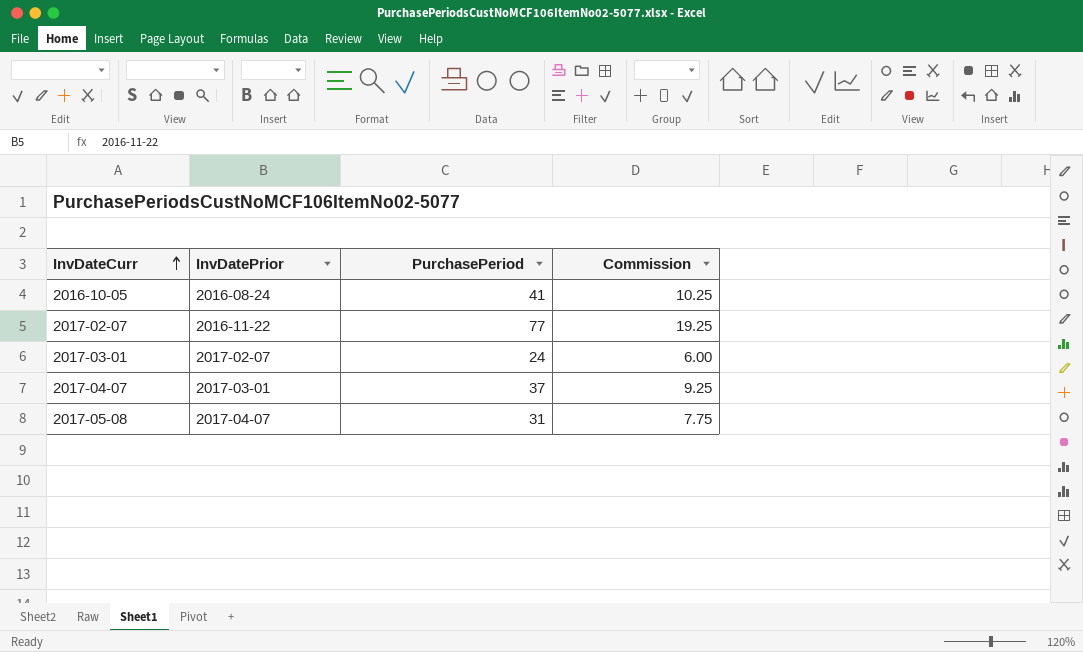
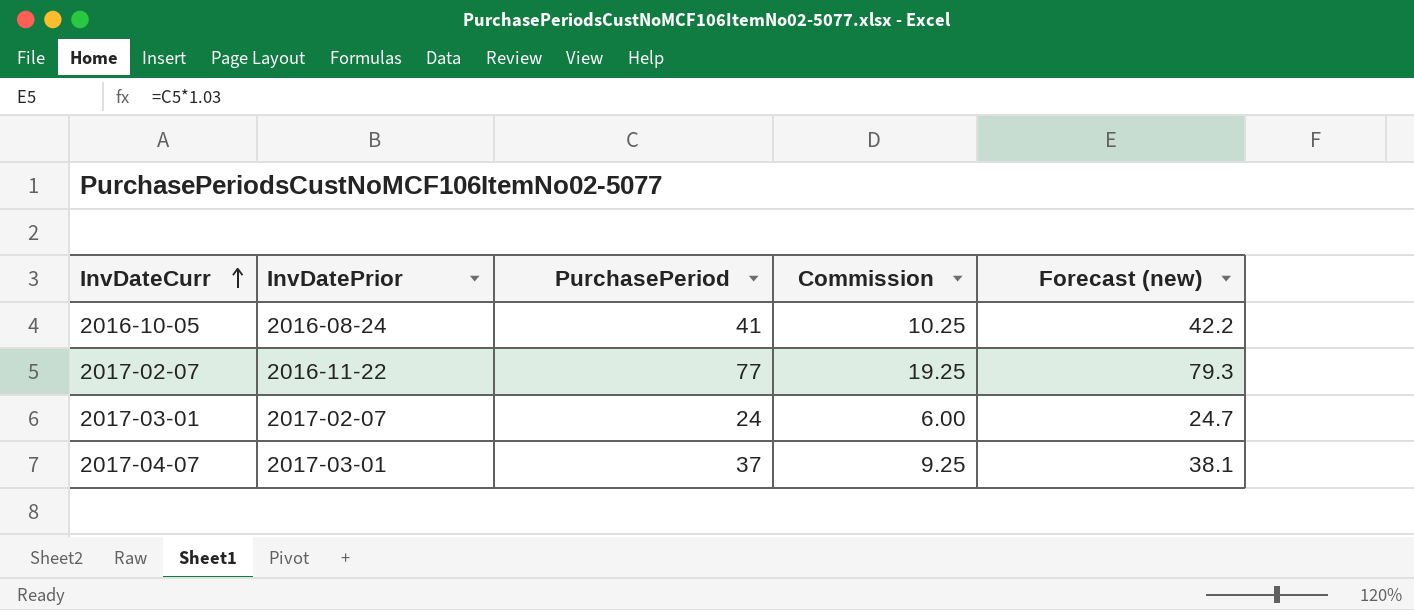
column Forecast (new) | formula: none -> [PurchasePeriod] * 1.03
row 2017-05-08: 2017-04-07 | 31 | 7.75 -> none

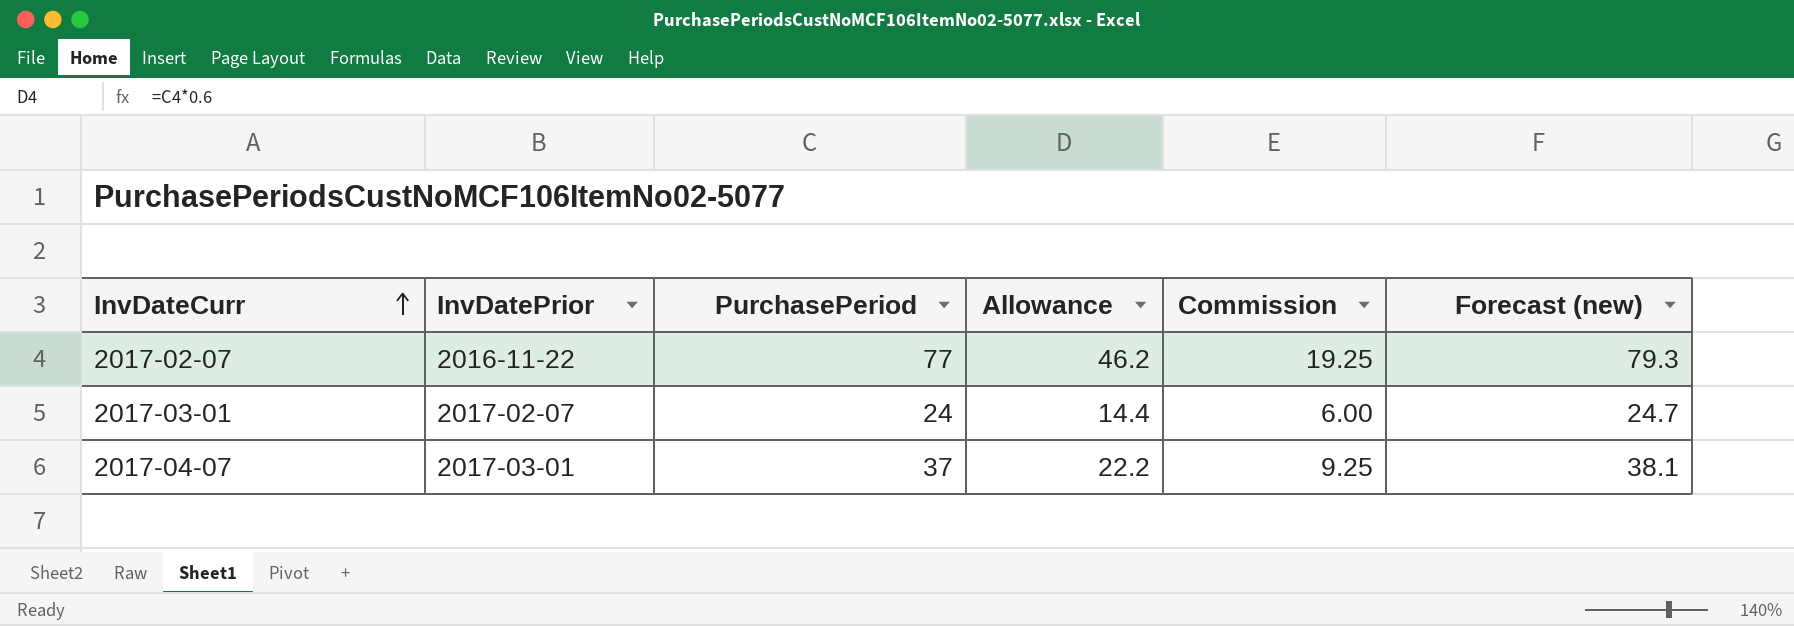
column Allowance | formula: none -> [PurchasePeriod] * 0.6
row 2016-10-05: 2016-08-24 | 41 | 10.25 | 42.2 -> none

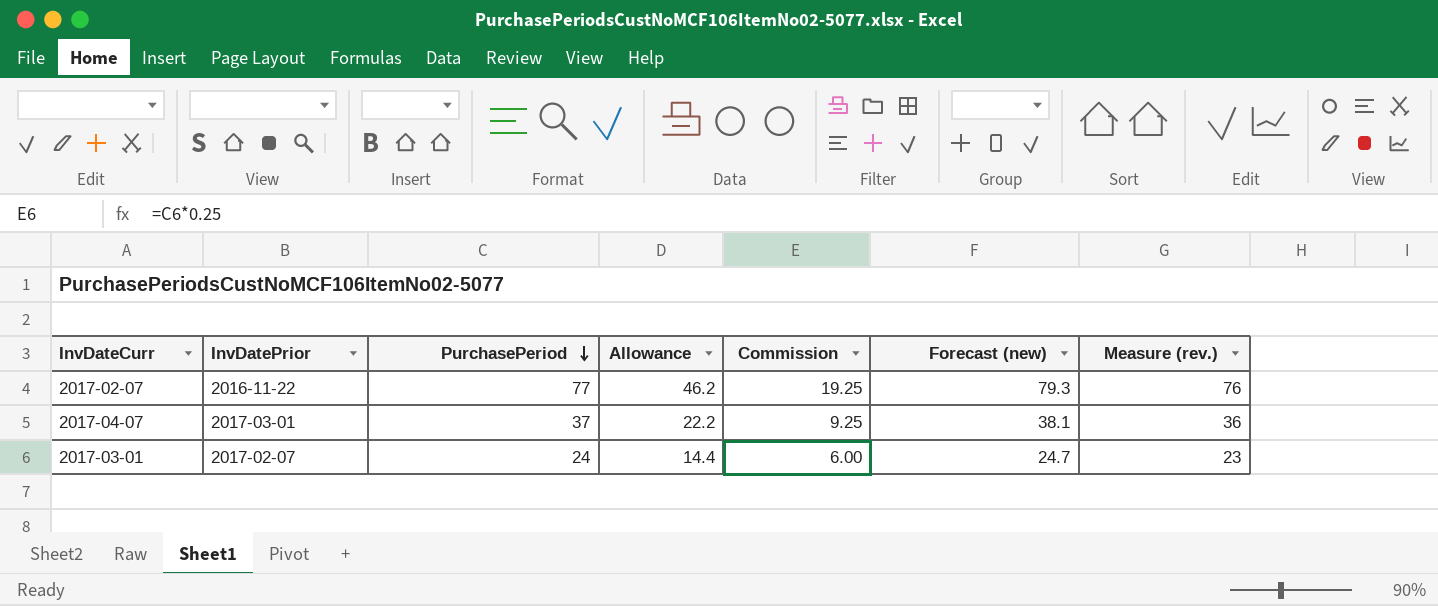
row order: InvDateCurr ascending -> PurchasePeriod descending
column Measure (rev.) | formula: none -> [PurchasePeriod] - 1

